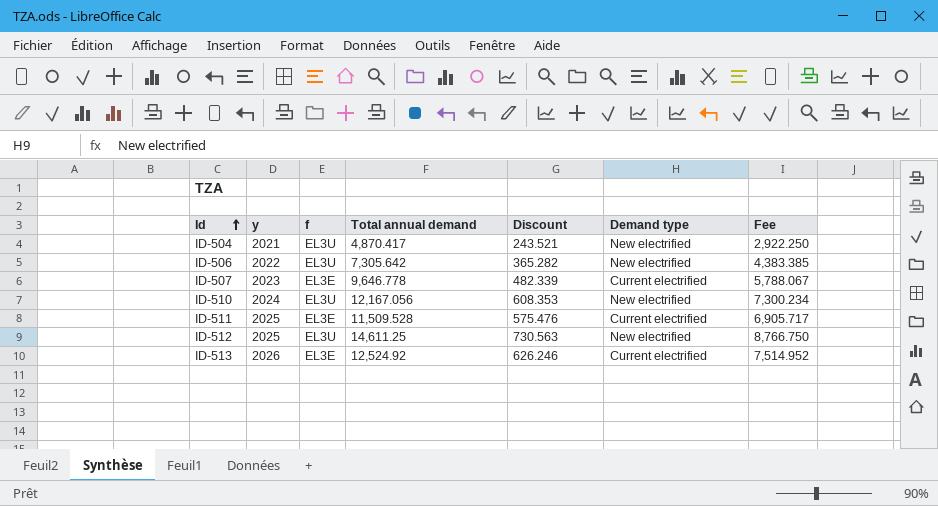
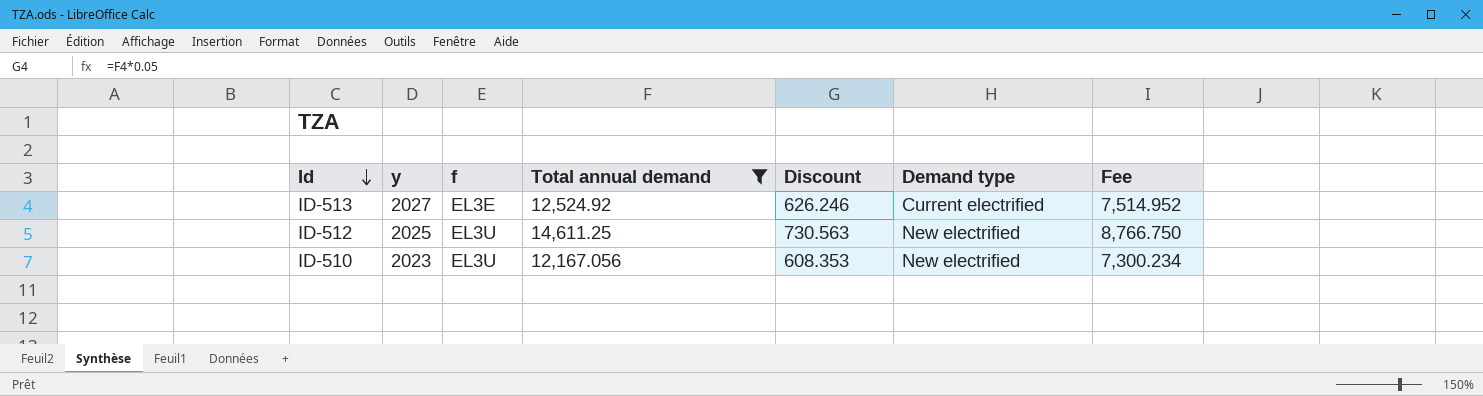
filter: none -> Total annual demand >= 12,167.056
row order: Id ascending -> Id descending
ID-513 | y: 2026 -> 2027
ID-510 | y: 2024 -> 2023

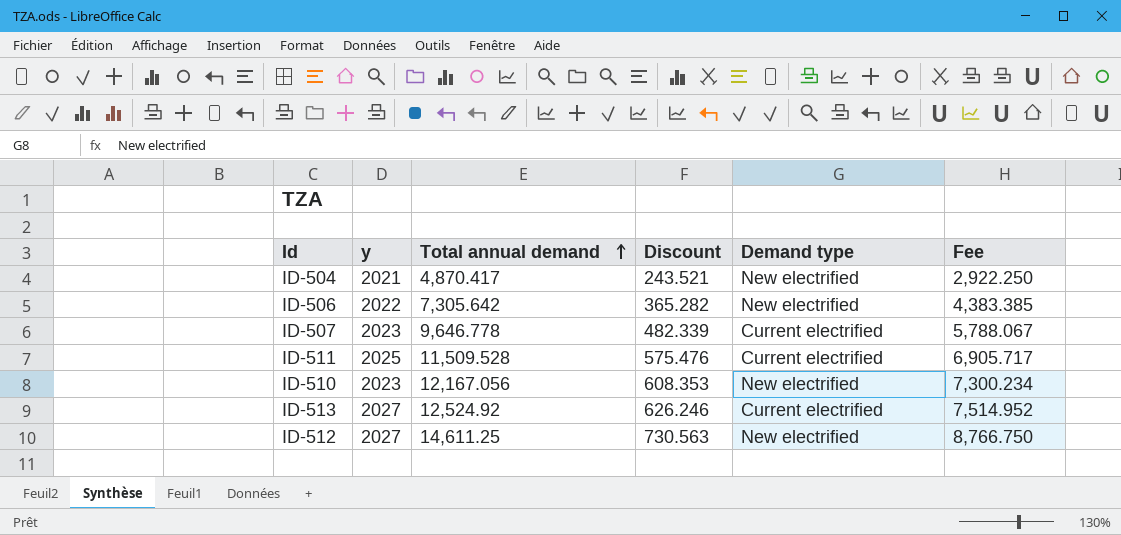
filter: Total annual demand >= 12,167.056 -> none
row order: Id descending -> Total annual demand ascending
column f | position: 3 -> none
ID-512 | y: 2025 -> 2027

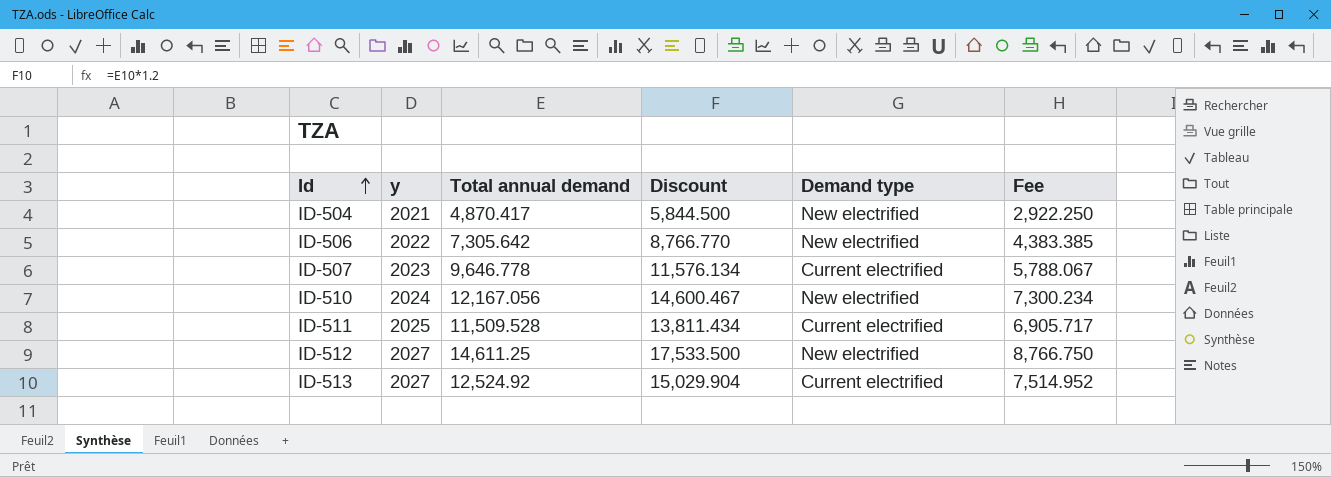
row order: Total annual demand ascending -> Id ascending
column Discount | formula: [Total annual demand] * 0.05 -> [Total annual demand] * 1.2
ID-510 | y: 2023 -> 2024

